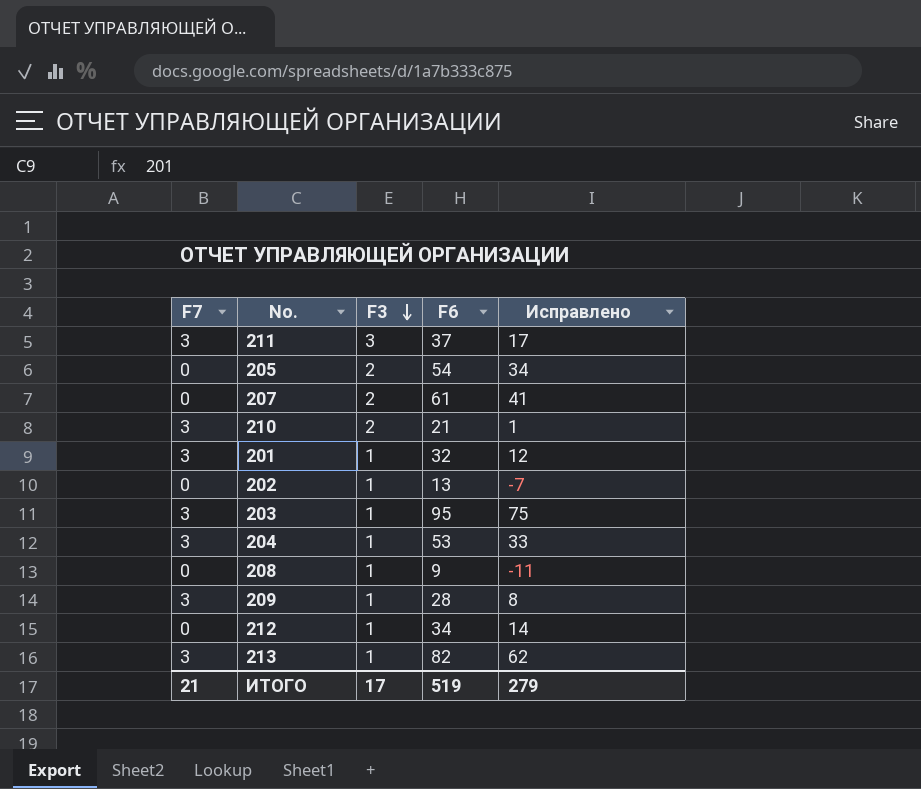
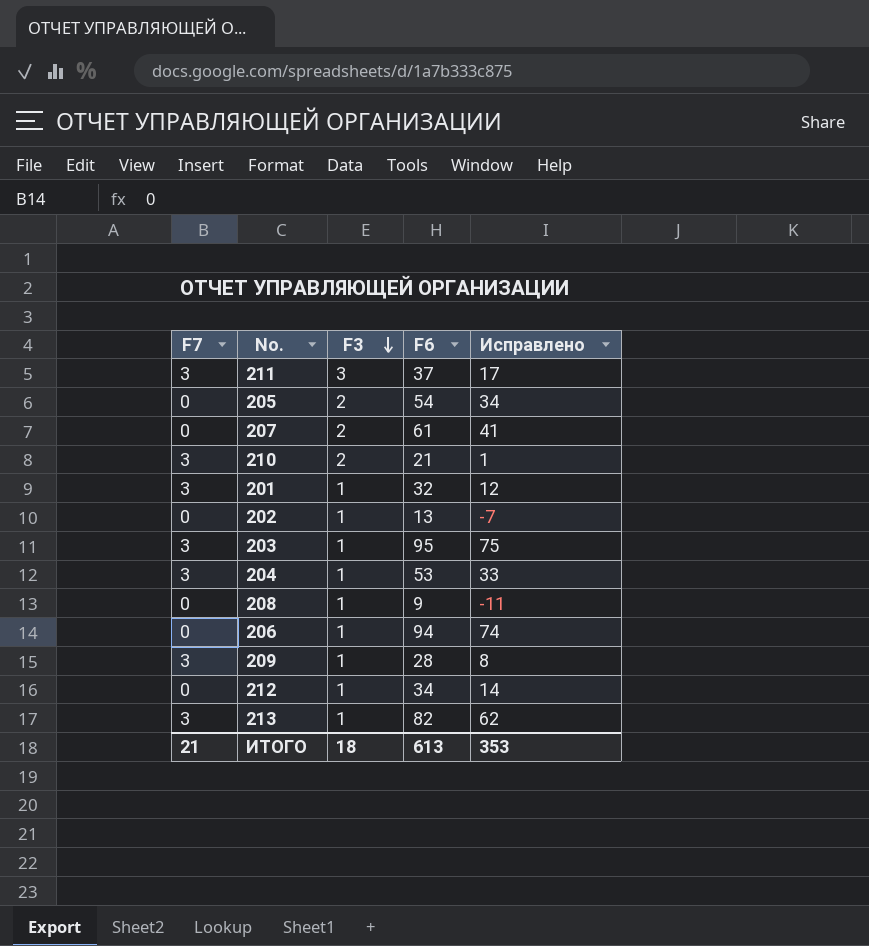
row 206: none -> 0 | 1 | 94 | 74
ИТОГО | F3: 17 -> 18
ИТОГО | F6: 519 -> 613
ИТОГО | Исправлено: 279 -> 353

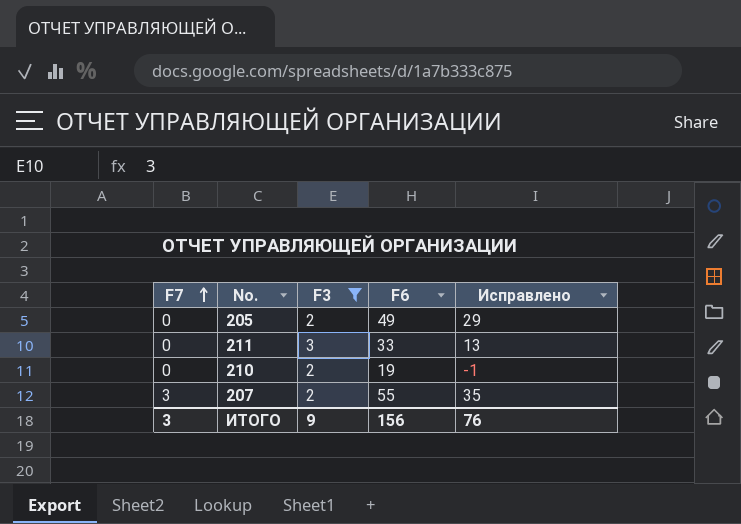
filter: none -> F3 != 1
row order: F3 descending -> F7 ascending
205 | F6: 54 -> 49
205 | Исправлено: 34 -> 29
211 | F7: 3 -> 0
211 | F6: 37 -> 33
211 | Исправлено: 17 -> 13
210 | F7: 3 -> 0
210 | F6: 21 -> 19
210 | Исправлено: 1 -> -1
207 | F7: 0 -> 3
207 | F6: 61 -> 55
207 | Исправлено: 41 -> 35
ИТОГО | F7: 21 -> 3
ИТОГО | F3: 18 -> 9
ИТОГО | F6: 613 -> 156
ИТОГО | Исправлено: 353 -> 76

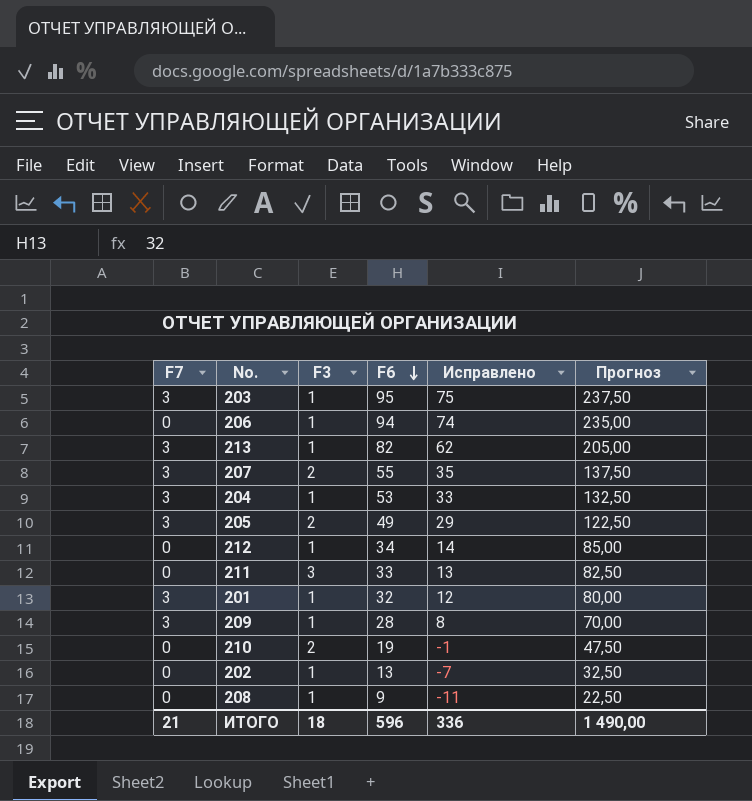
filter: F3 != 1 -> none
row order: F7 ascending -> F6 descending
column Прогноз | formula: none -> [F6] * 2,5
205 | F7: 0 -> 3
ИТОГО | F7: 3 -> 21
ИТОГО | F3: 9 -> 18
ИТОГО | F6: 156 -> 596
ИТОГО | Исправлено: 76 -> 336

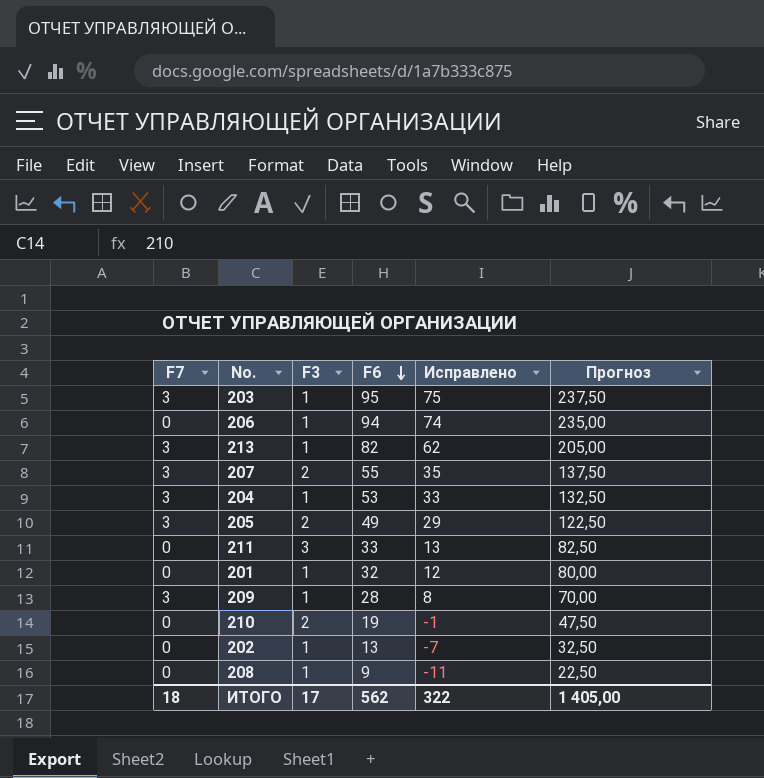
row 212: 0 | 1 | 34 | 14 | 85,00 -> none
201 | F7: 3 -> 0
ИТОГО | F7: 21 -> 18
ИТОГО | F3: 18 -> 17
ИТОГО | F6: 596 -> 562
ИТОГО | Исправлено: 336 -> 322
ИТОГО | Прогноз: 1 490,00 -> 1 405,00

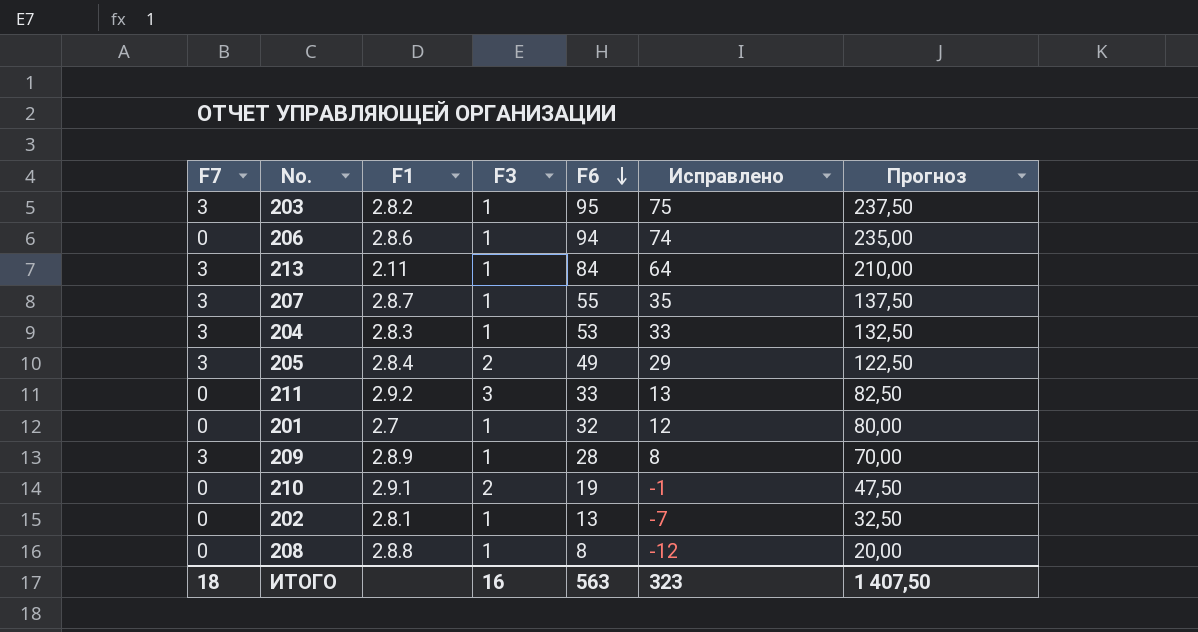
column F1 | position: none -> 3
213 | F6: 82 -> 84
213 | Исправлено: 62 -> 64
213 | Прогноз: 205,00 -> 210,00
207 | F3: 2 -> 1
208 | F6: 9 -> 8
208 | Исправлено: -11 -> -12
208 | Прогноз: 22,50 -> 20,00
ИТОГО | F3: 17 -> 16
ИТОГО | F6: 562 -> 563
ИТОГО | Исправлено: 322 -> 323
ИТОГО | Прогноз: 1 405,00 -> 1 407,50

